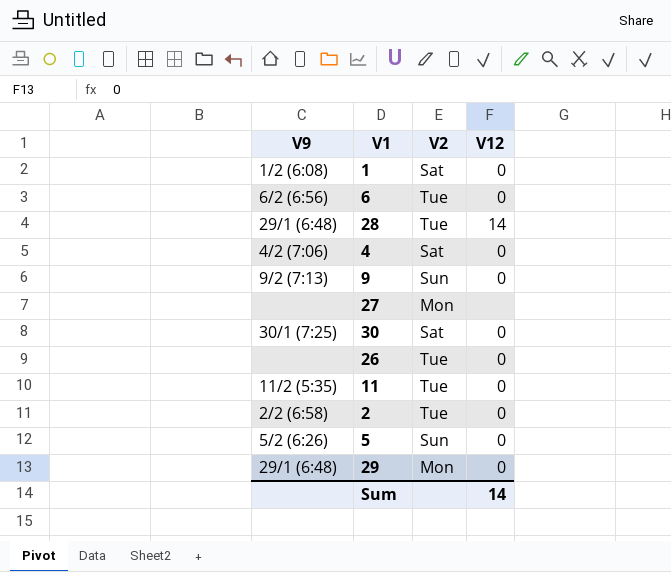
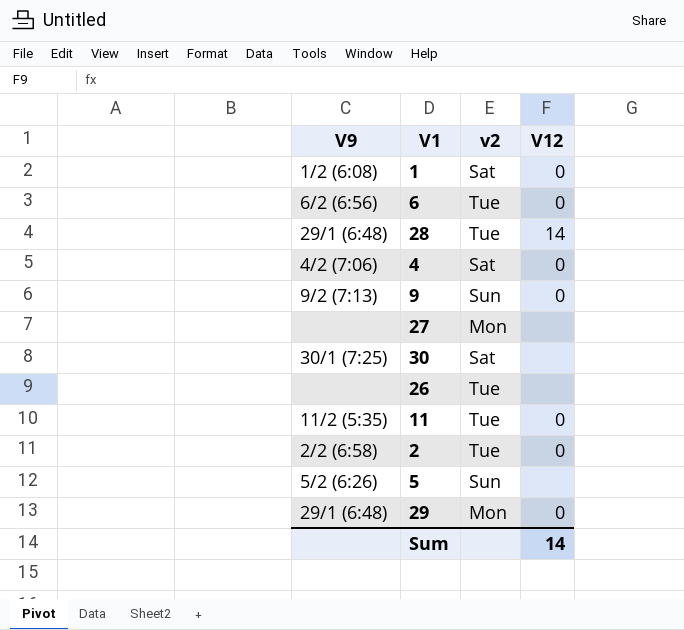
column name: V2 -> v2
30 | V12: 0 -> none
26 | V12: 0 -> none
5 | V12: 0 -> none

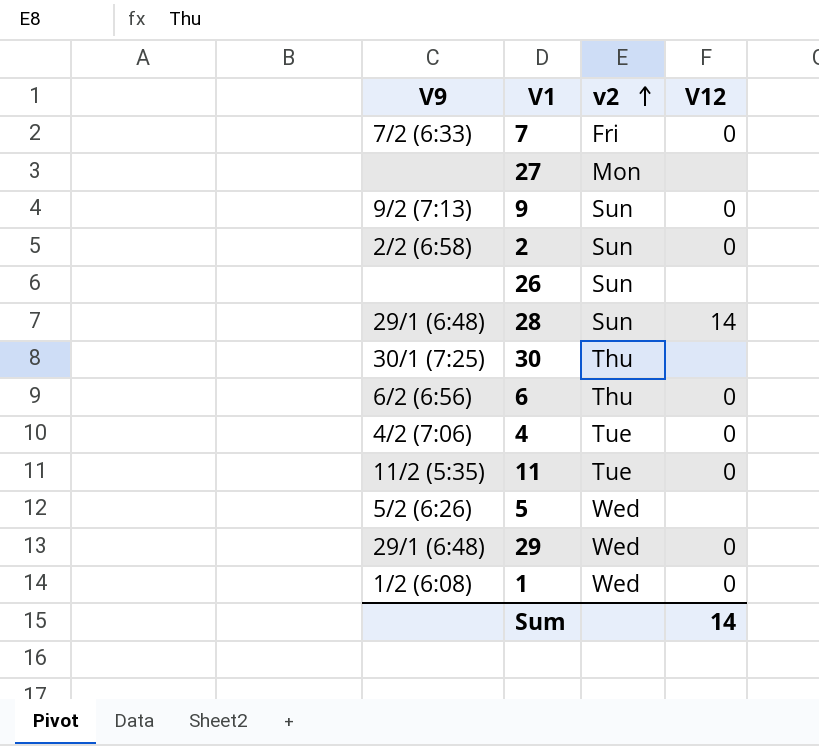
row order: none -> v2 ascending
row 7: none -> 7/2 (6:33) | Fri | 0
2 | v2: Tue -> Sun
26 | v2: Tue -> Sun
28 | v2: Tue -> Sun
30 | v2: Sat -> Thu
6 | v2: Tue -> Thu
4 | v2: Sat -> Tue
5 | v2: Sun -> Wed
29 | v2: Mon -> Wed
1 | v2: Sat -> Wed

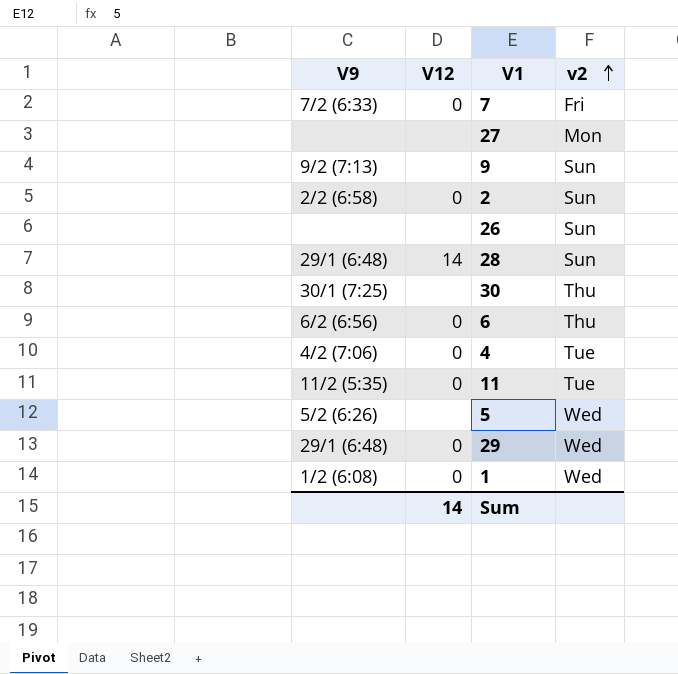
column V12 | position: 4 -> 2
9 | V12: 0 -> none

